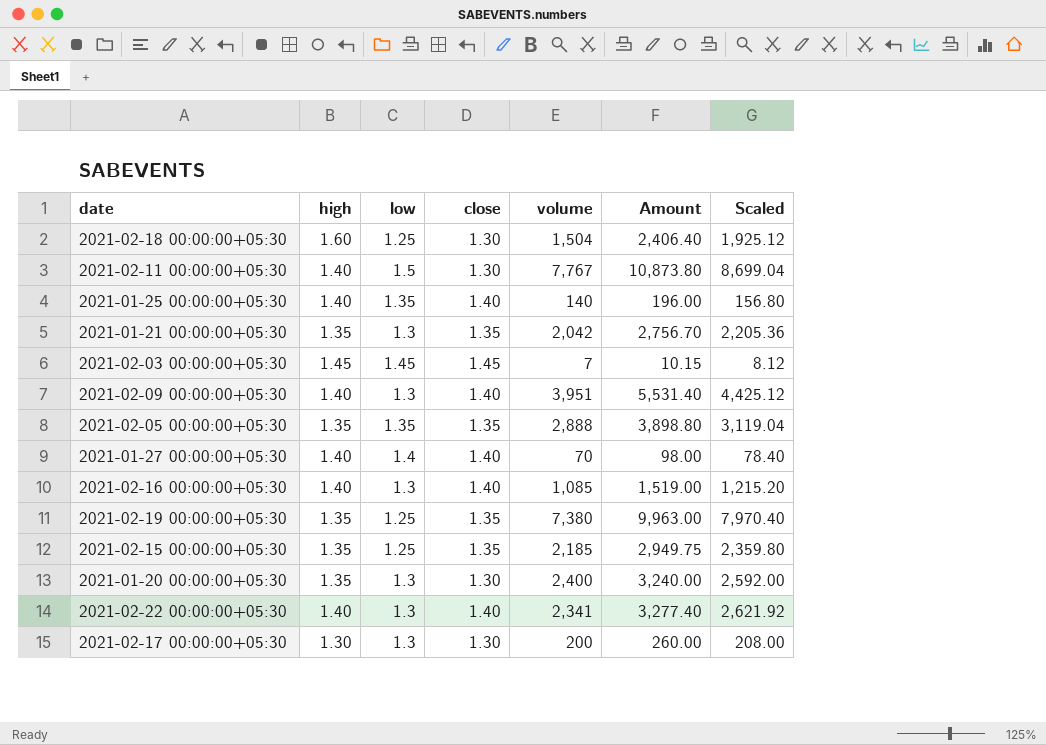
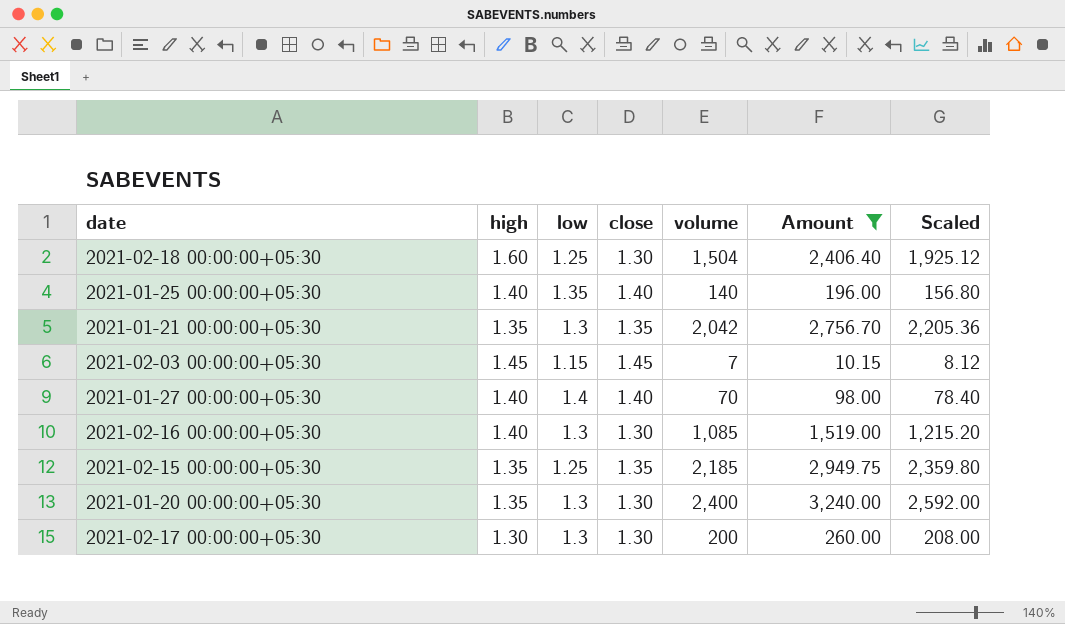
filter: none -> Amount <= 3,240.00
2021-02-03 00:00:00+05:30 | low: 1.45 -> 1.15
2021-02-16 00:00:00+05:30 | close: 1.40 -> 1.30

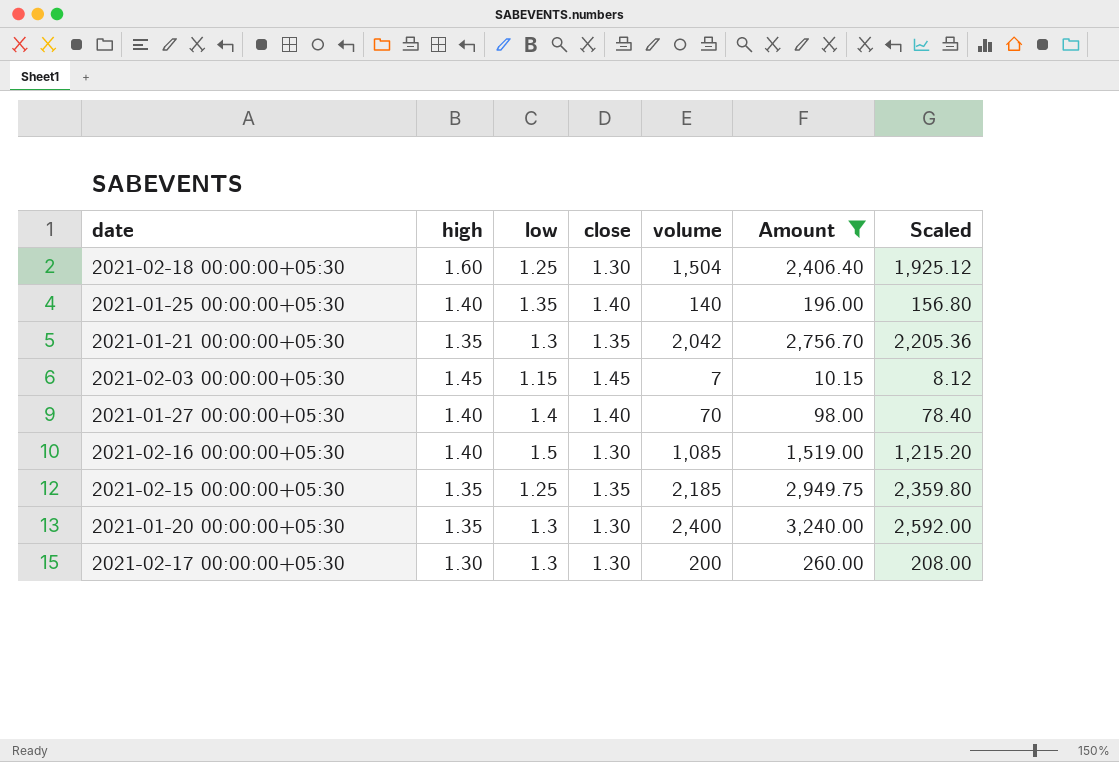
2021-02-16 00:00:00+05:30 | low: 1.3 -> 1.5

